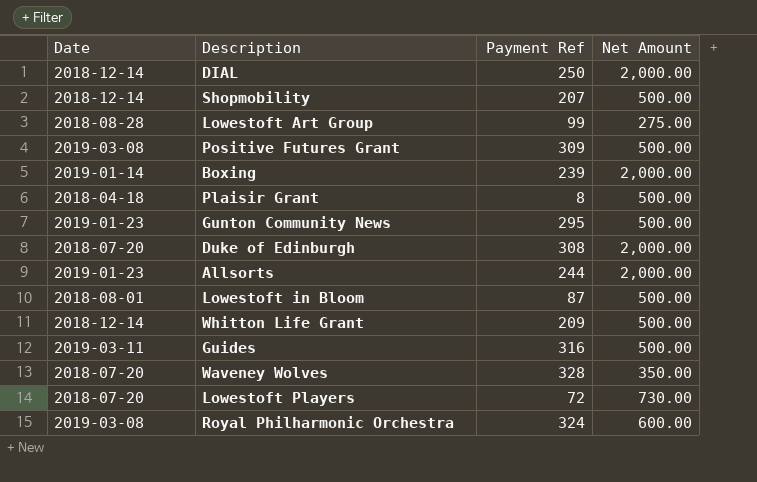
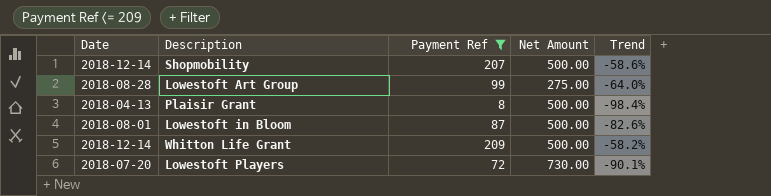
filter: none -> Payment Ref <= 209
column Trend | formula: none -> ([Payment Ref] - [Net Amount]) / [Net Amount]
Plaisir Grant | Date: 2018-04-18 -> 2018-04-13

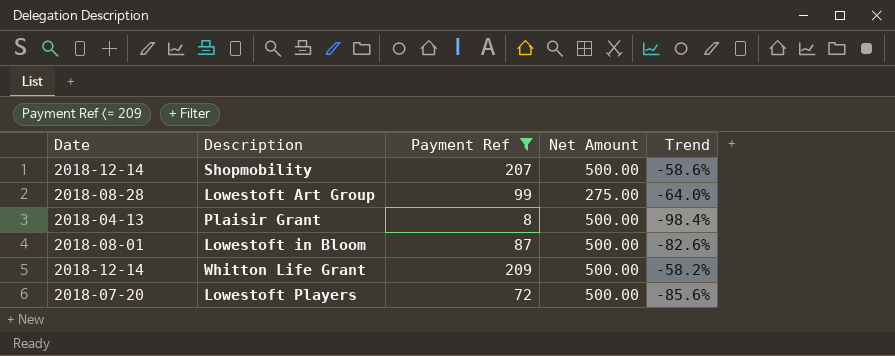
Lowestoft Players | Net Amount: 730.00 -> 500.00
Lowestoft Players | Trend: -90.1% -> -85.6%

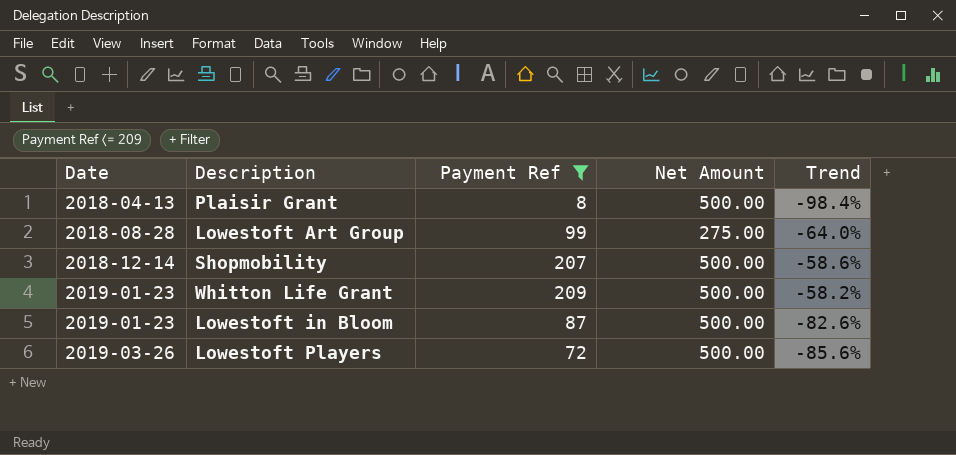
row order: none -> Date ascending
Whitton Life Grant | Date: 2018-12-14 -> 2019-01-23
Lowestoft in Bloom | Date: 2018-08-01 -> 2019-01-23
Lowestoft Players | Date: 2018-07-20 -> 2019-03-26

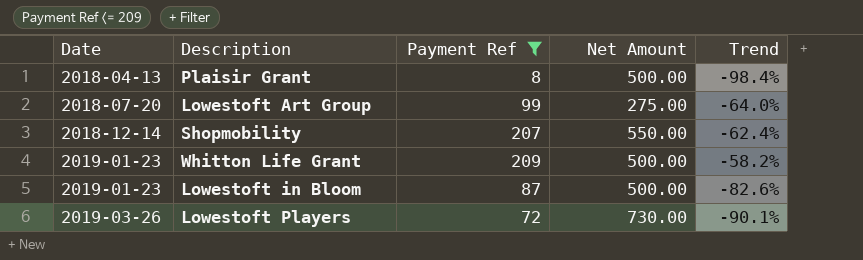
Lowestoft Art Group | Date: 2018-08-28 -> 2018-07-20
Shopmobility | Net Amount: 500.00 -> 550.00
Shopmobility | Trend: -58.6% -> -62.4%
Lowestoft Players | Net Amount: 500.00 -> 730.00
Lowestoft Players | Trend: -85.6% -> -90.1%

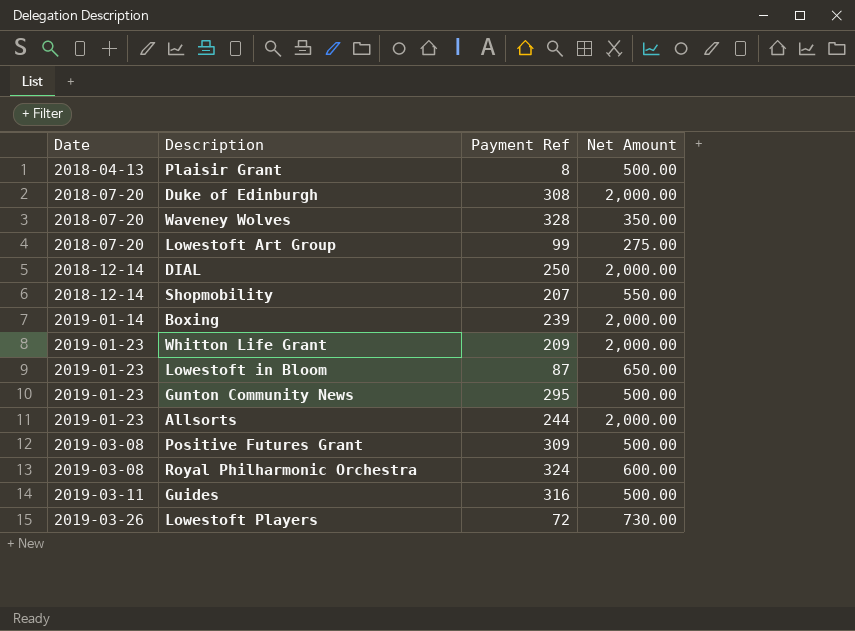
filter: Payment Ref <= 209 -> none
column Trend | formula: ([Payment Ref] - [Net Amount]) / [Net Amount] -> none
Whitton Life Grant | Net Amount: 500.00 -> 2,000.00
Lowestoft in Bloom | Net Amount: 500.00 -> 650.00

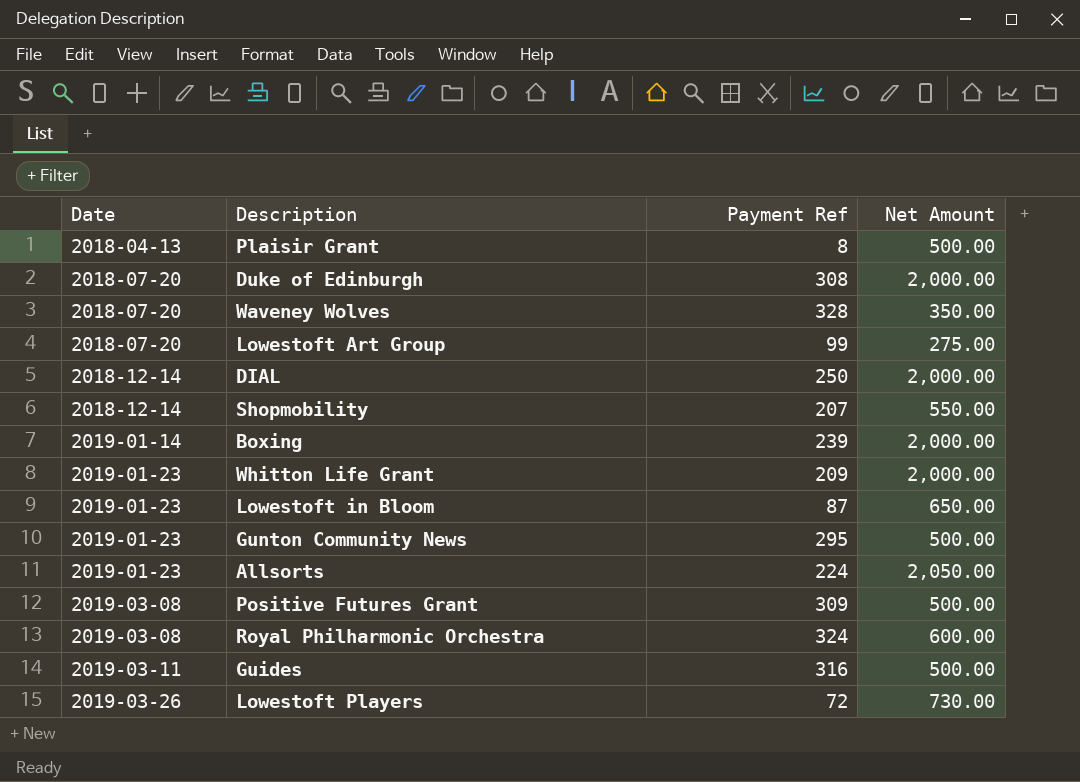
Allsorts | Payment Ref: 244 -> 224
Allsorts | Net Amount: 2,000.00 -> 2,050.00

